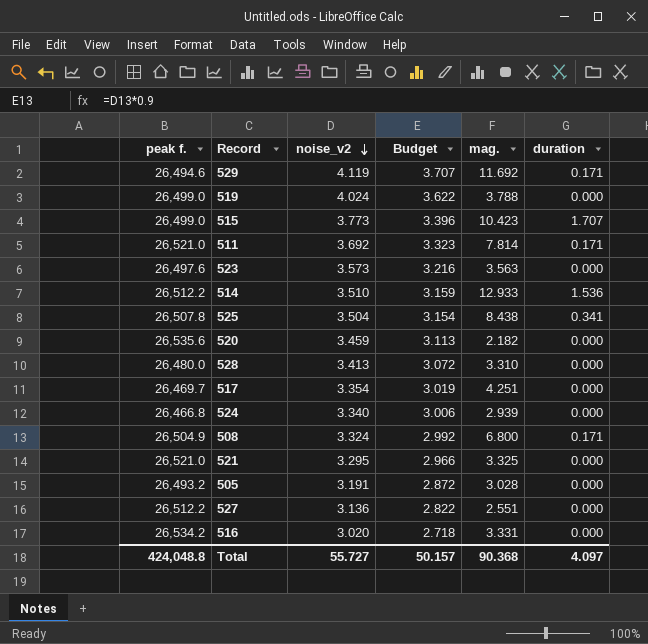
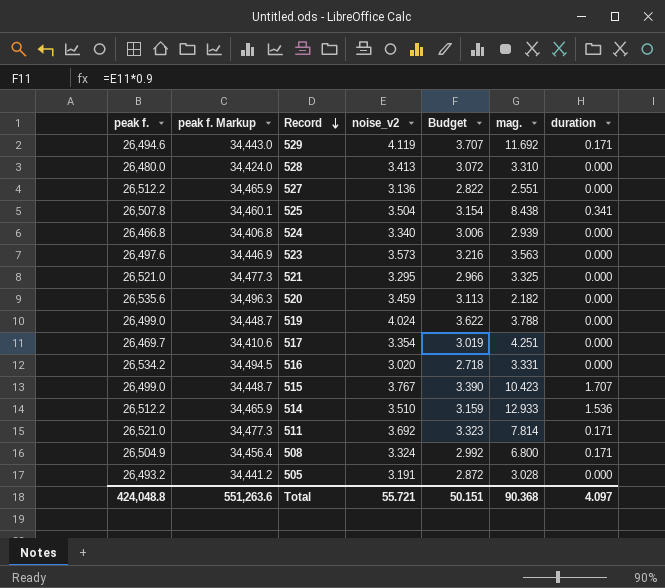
row order: noise_v2 descending -> Record descending
column peak f. Markup | formula: none -> [peak f.] * 1.3
515 | noise_v2: 3.773 -> 3.767
515 | Budget: 3.396 -> 3.390
Total | noise_v2: 55.727 -> 55.721
Total | Budget: 50.157 -> 50.151

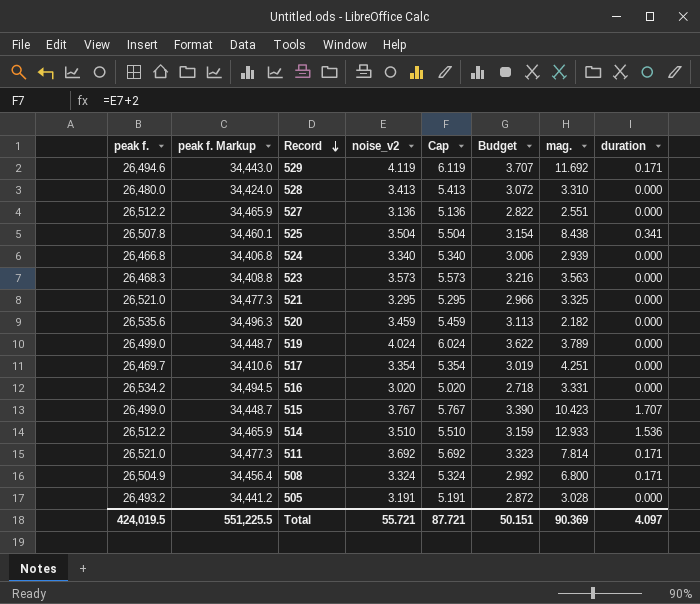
column Cap | formula: none -> [noise_v2] + 2
523 | peak f.: 26,497.6 -> 26,468.3
523 | peak f. Markup: 34,446.9 -> 34,408.8
519 | mag.: 3.788 -> 3.789
Total | peak f.: 424,048.8 -> 424,019.5
Total | peak f. Markup: 551,263.6 -> 551,225.5
Total | mag.: 90.368 -> 90.369

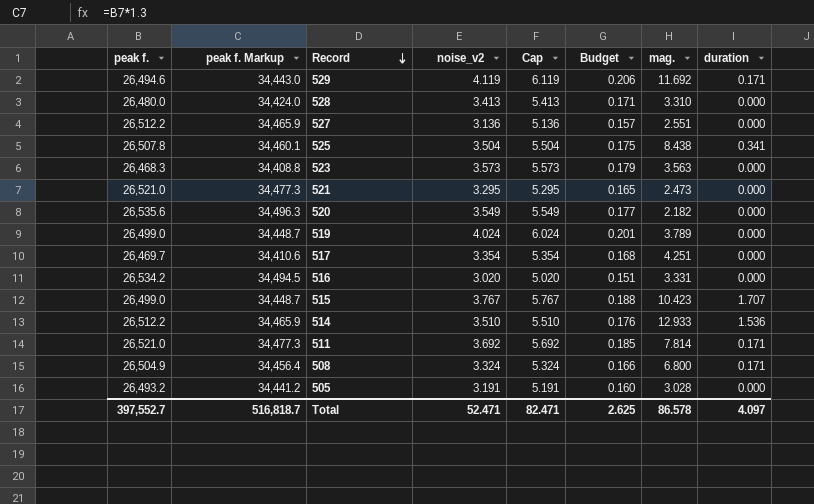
column Budget | formula: [noise_v2] * 0.9 -> [noise_v2] * 0.05
row 524: 26,466.8 | 34,406.8 | 3.340 | 5.340 | 3.006 | 2.939 | 0.000 -> none
521 | mag.: 3.325 -> 2.473
520 | noise_v2: 3.459 -> 3.549
520 | Cap: 5.459 -> 5.549
Total | peak f.: 424,019.5 -> 397,552.7
Total | peak f. Markup: 551,225.5 -> 516,818.7
Total | noise_v2: 55.721 -> 52.471
Total | Cap: 87.721 -> 82.471
Total | Budget: 50.151 -> 2.625
Total | mag.: 90.369 -> 86.578

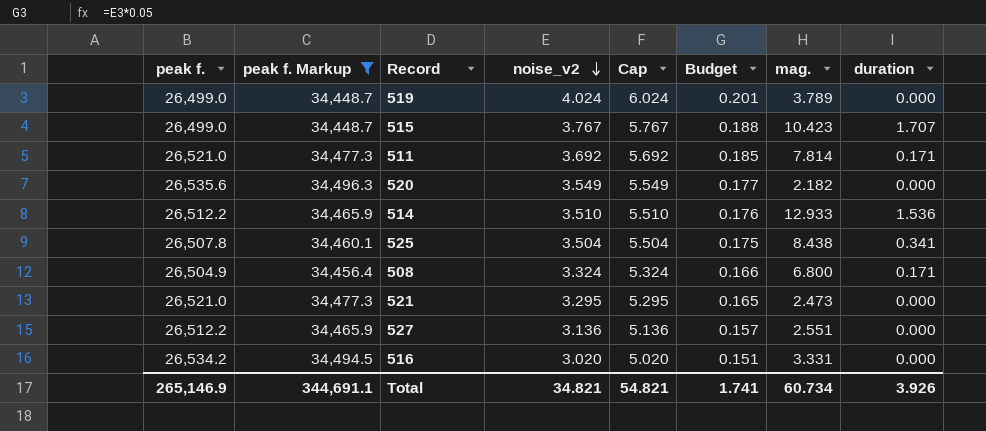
filter: none -> peak f. Markup >= 34,448.7
row order: Record descending -> noise_v2 descending
Total | peak f.: 397,552.7 -> 265,146.9
Total | peak f. Markup: 516,818.7 -> 344,691.1
Total | noise_v2: 52.471 -> 34.821
Total | Cap: 82.471 -> 54.821
Total | Budget: 2.625 -> 1.741
Total | mag.: 86.578 -> 60.734
Total | duration: 4.097 -> 3.926

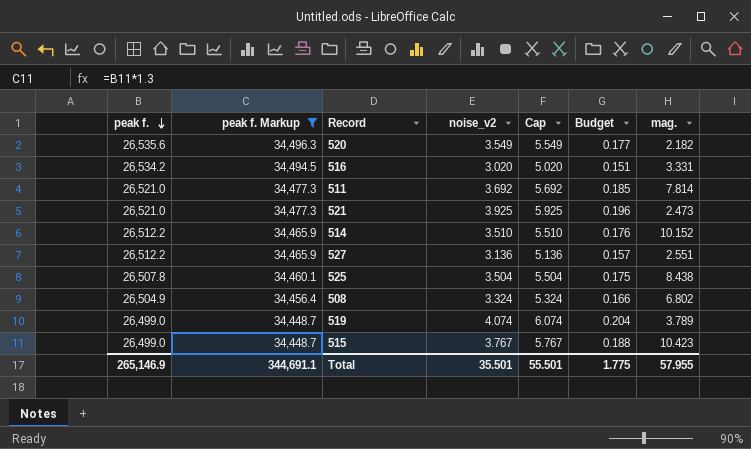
row order: noise_v2 descending -> peak f. descending
column duration | position: 8 -> none
521 | noise_v2: 3.295 -> 3.925
521 | Cap: 5.295 -> 5.925
521 | Budget: 0.165 -> 0.196
514 | mag.: 12.933 -> 10.152
508 | mag.: 6.800 -> 6.802
519 | noise_v2: 4.024 -> 4.074
519 | Cap: 6.024 -> 6.074
519 | Budget: 0.201 -> 0.204
Total | noise_v2: 34.821 -> 35.501
Total | Cap: 54.821 -> 55.501
Total | Budget: 1.741 -> 1.775
Total | mag.: 60.734 -> 57.955

